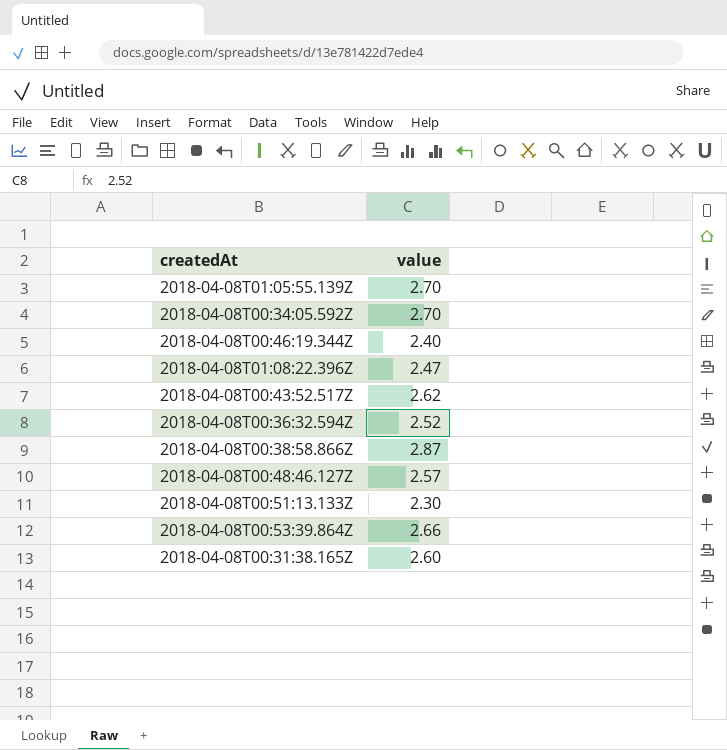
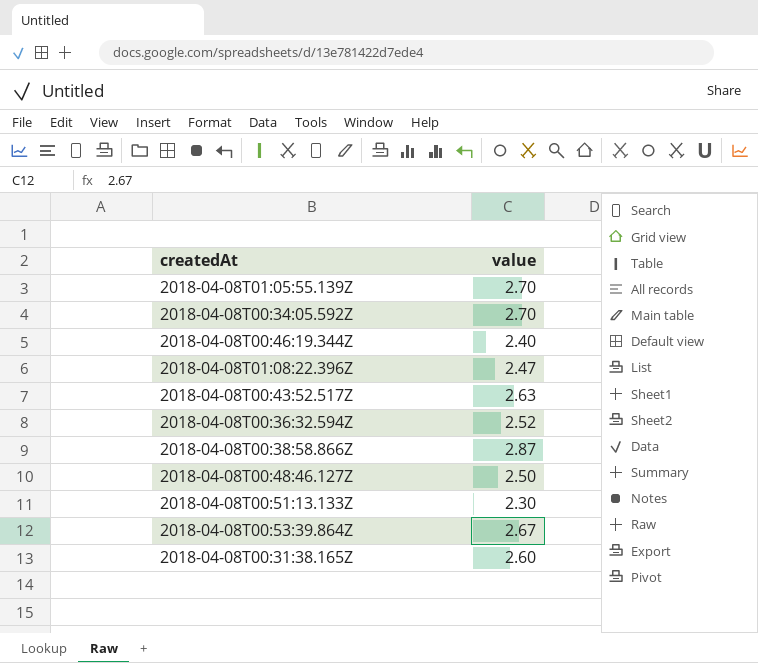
2018-04-08T00:43:52.517Z | value: 2.62 -> 2.63
2018-04-08T00:48:46.127Z | value: 2.57 -> 2.50
2018-04-08T00:53:39.864Z | value: 2.66 -> 2.67

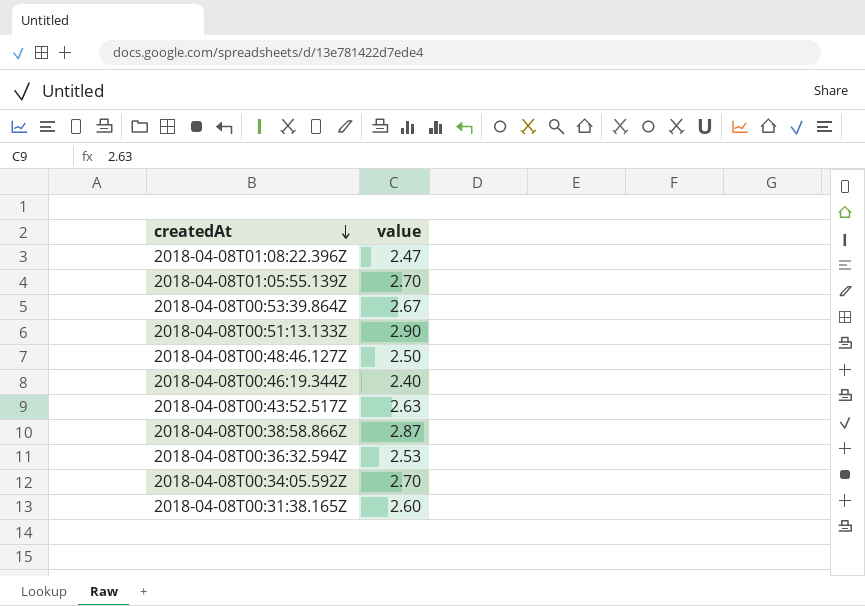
row order: none -> createdAt descending
2018-04-08T00:51:13.133Z | value: 2.30 -> 2.90
2018-04-08T00:36:32.594Z | value: 2.52 -> 2.53

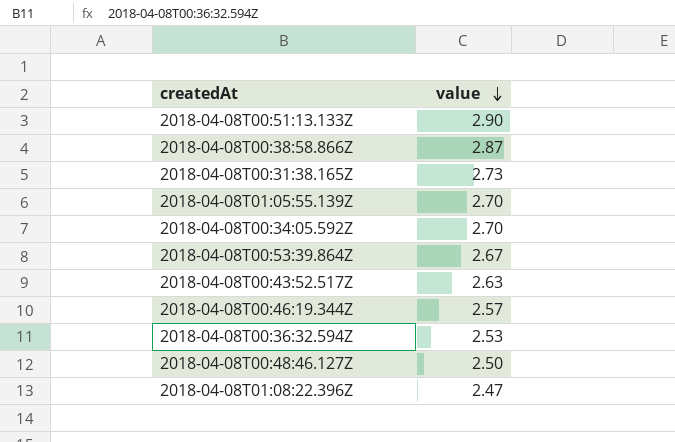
row order: createdAt descending -> value descending
2018-04-08T00:31:38.165Z | value: 2.60 -> 2.73
2018-04-08T00:46:19.344Z | value: 2.40 -> 2.57

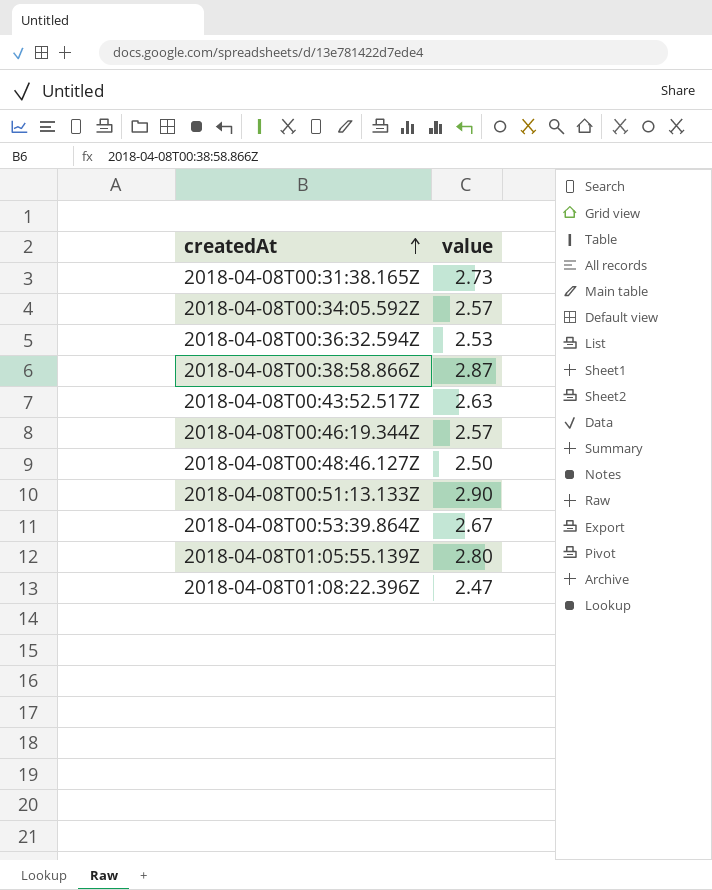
row order: value descending -> createdAt ascending
2018-04-08T00:34:05.592Z | value: 2.70 -> 2.57
2018-04-08T01:05:55.139Z | value: 2.70 -> 2.80

